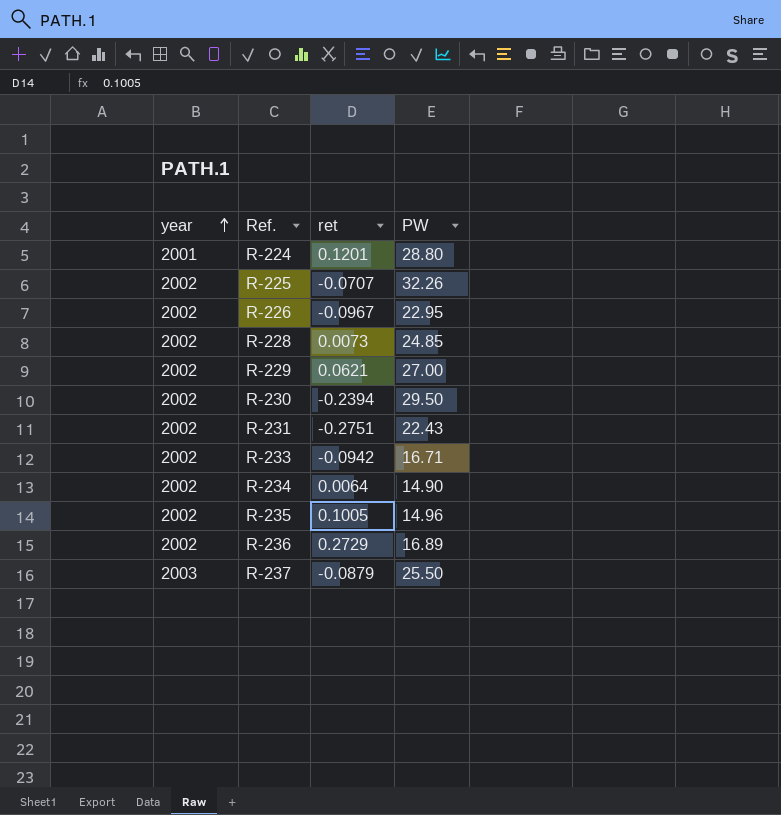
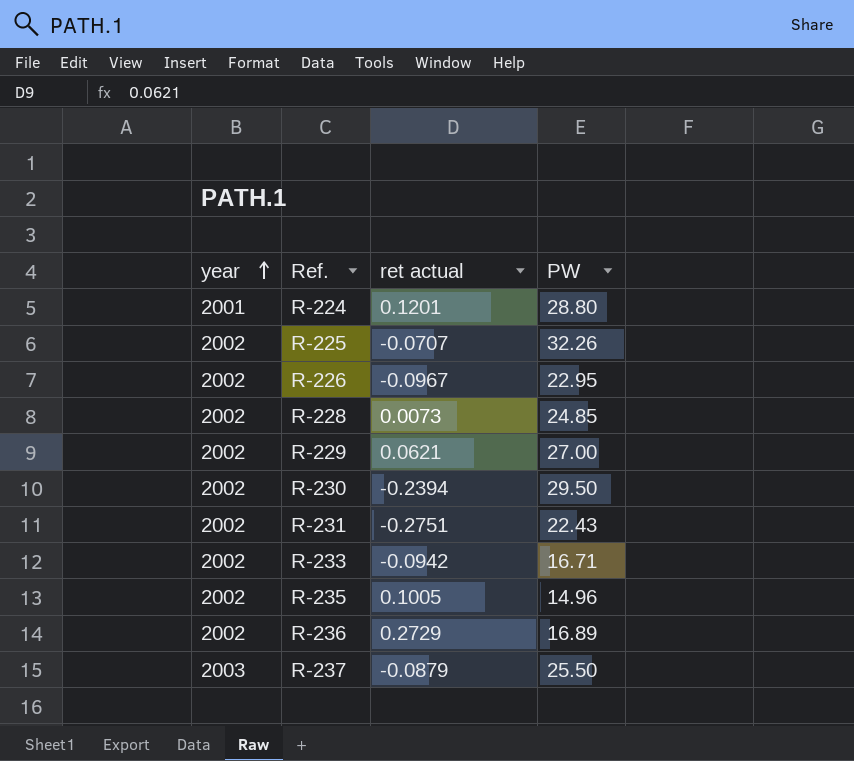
column name: ret -> ret actual
row R-234: 2002 | 0.0064 | 14.90 -> none

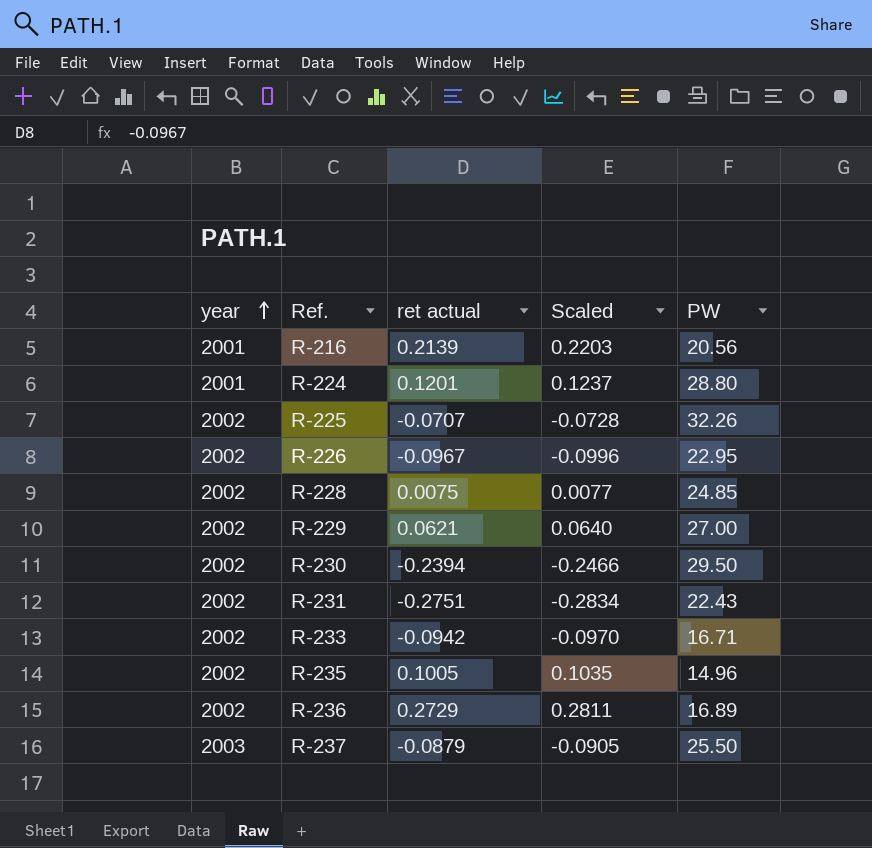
column Scaled | formula: none -> [ret actual] * 1.03
row R-216: none -> 2001 | 0.2139 | 0.2203 | 20.56
R-228 | ret actual: 0.0073 -> 0.0075

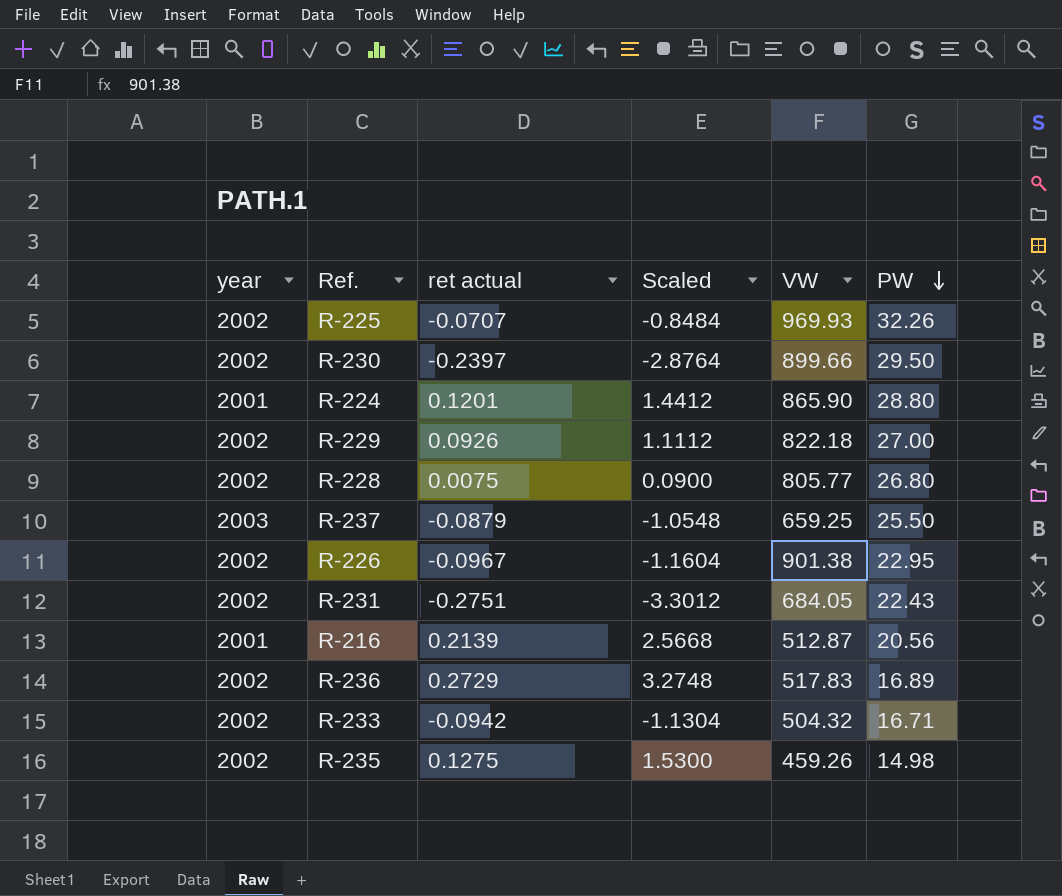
row order: year ascending -> PW descending
column Scaled | formula: [ret actual] * 1.03 -> [ret actual] * 12
column VW | position: none -> 5
R-230 | ret actual: -0.2394 -> -0.2397
R-229 | ret actual: 0.0621 -> 0.0926
R-228 | PW: 24.85 -> 26.80
R-235 | ret actual: 0.1005 -> 0.1275
R-235 | PW: 14.96 -> 14.98

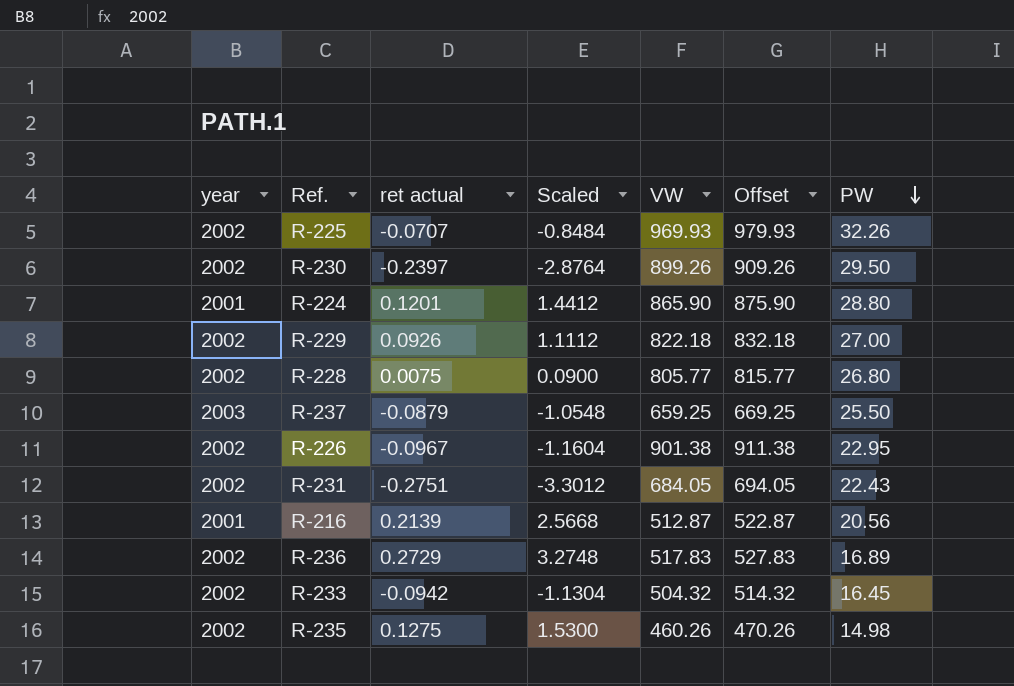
column Offset | formula: none -> [VW] + 10
R-230 | VW: 899.66 -> 899.26
R-233 | PW: 16.71 -> 16.45
R-235 | VW: 459.26 -> 460.26

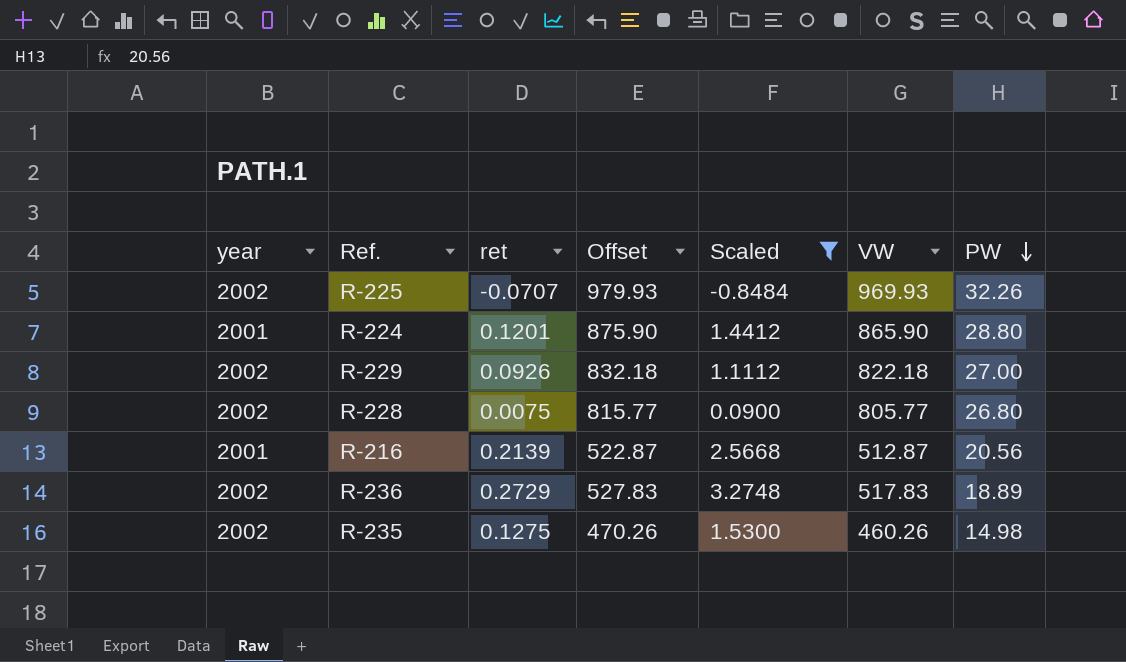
filter: none -> Scaled >= -0.8484
column name: ret actual -> ret
column Offset | position: 6 -> 4
R-236 | PW: 16.89 -> 18.89

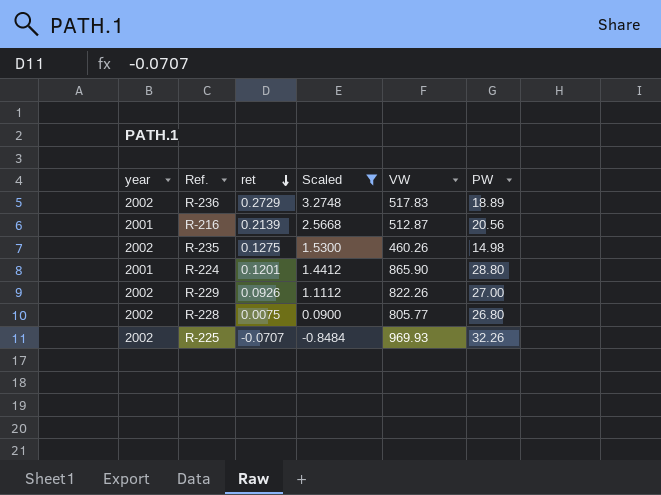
row order: PW descending -> ret descending
column Offset | formula: [VW] + 10 -> none
R-229 | VW: 822.18 -> 822.26

